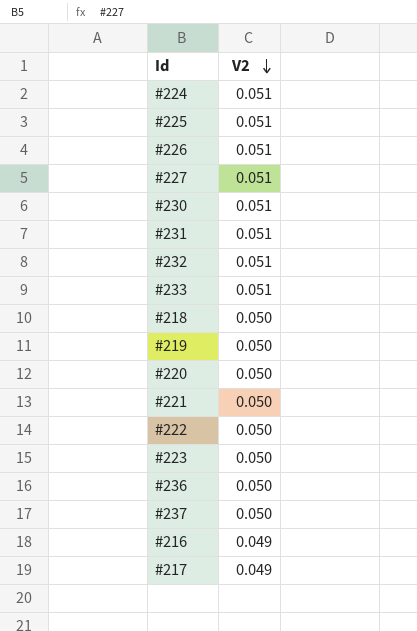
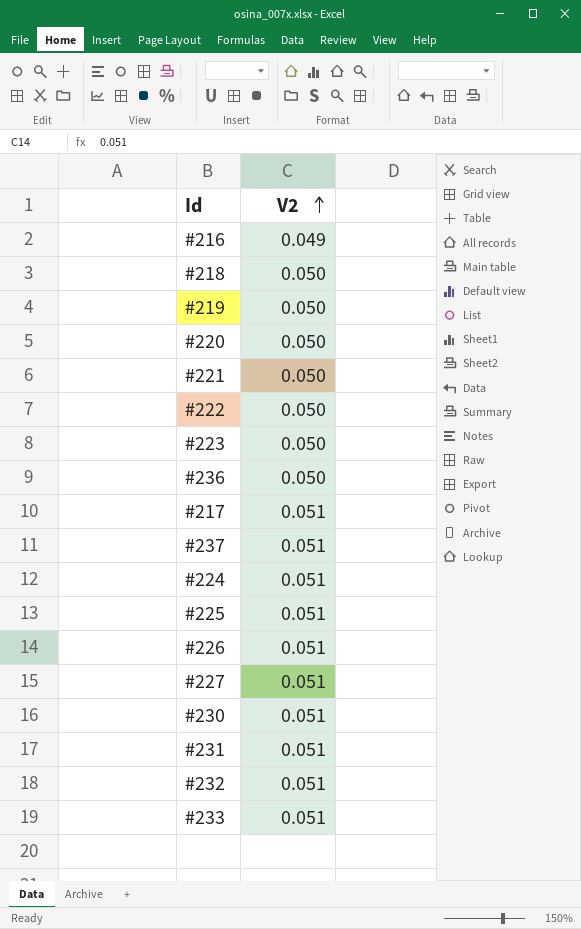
row order: V2 descending -> V2 ascending
#217 | V2: 0.049 -> 0.051
#237 | V2: 0.050 -> 0.051

